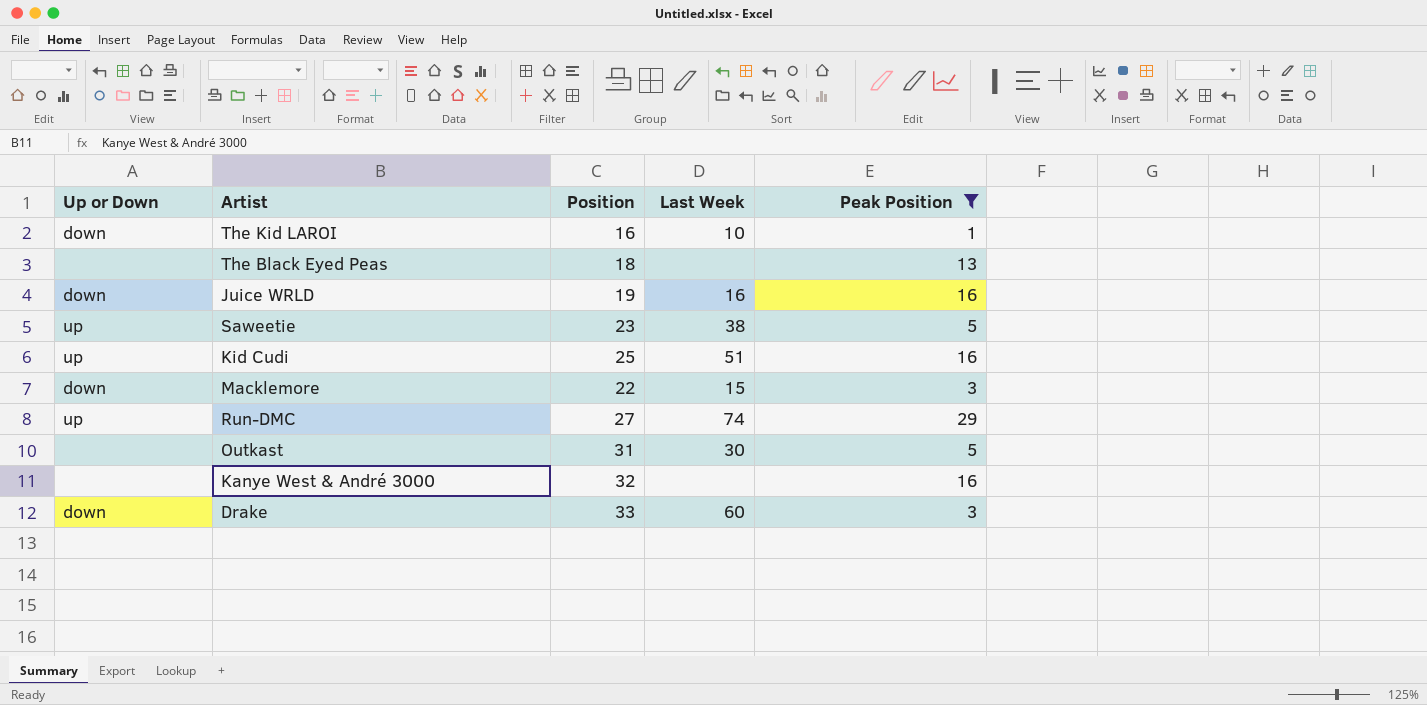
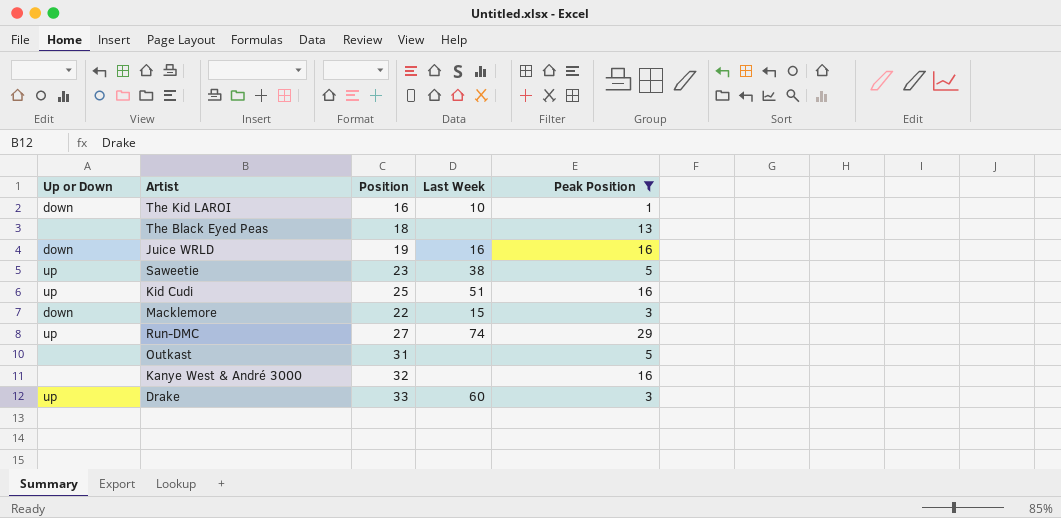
Outkast | Last Week: 30 -> none
Drake | Up or Down: down -> up

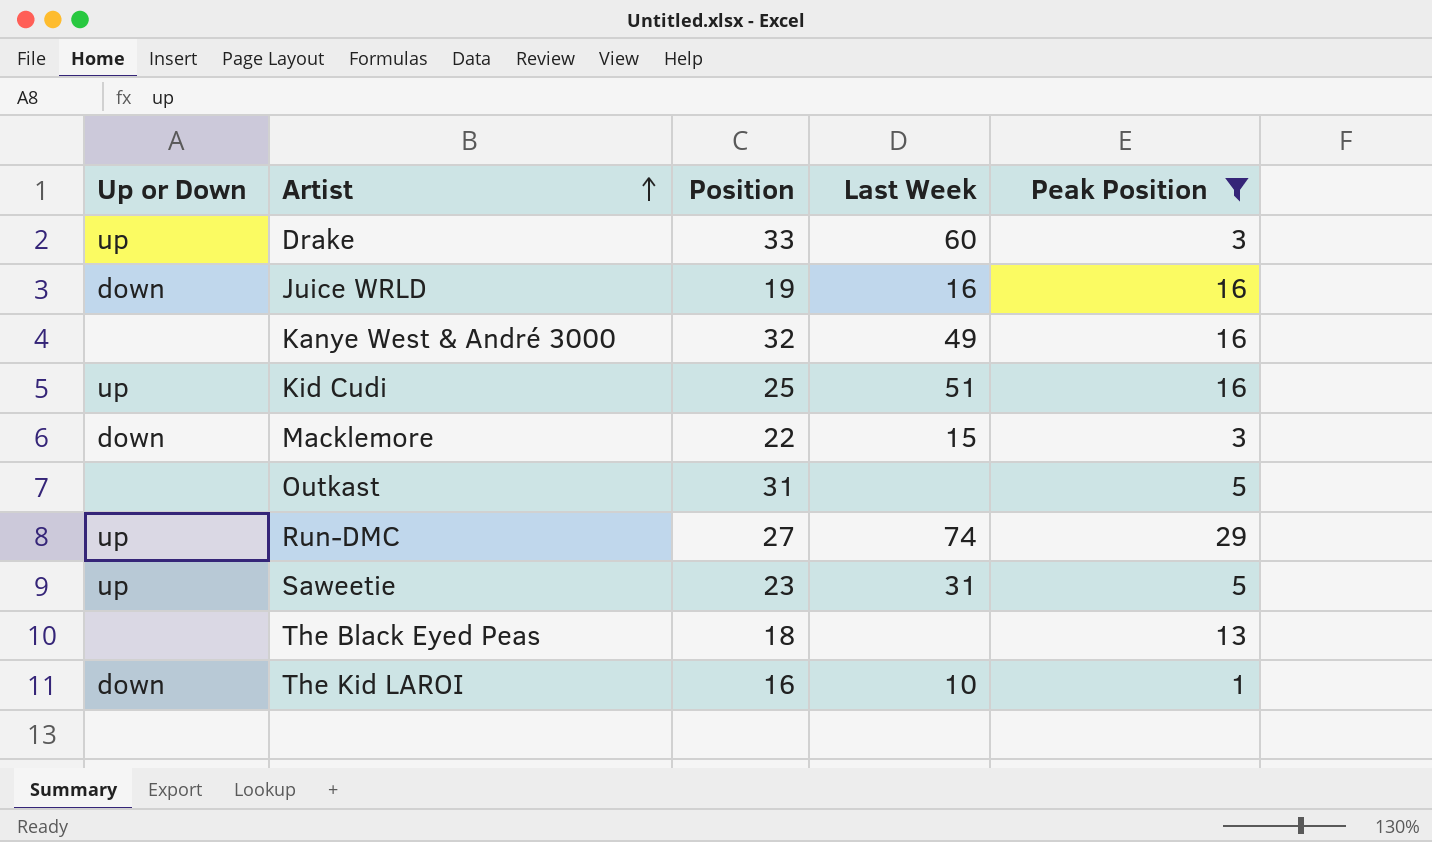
row order: none -> Artist ascending
Kanye West & André 3000 | Last Week: none -> 49
Saweetie | Last Week: 38 -> 31

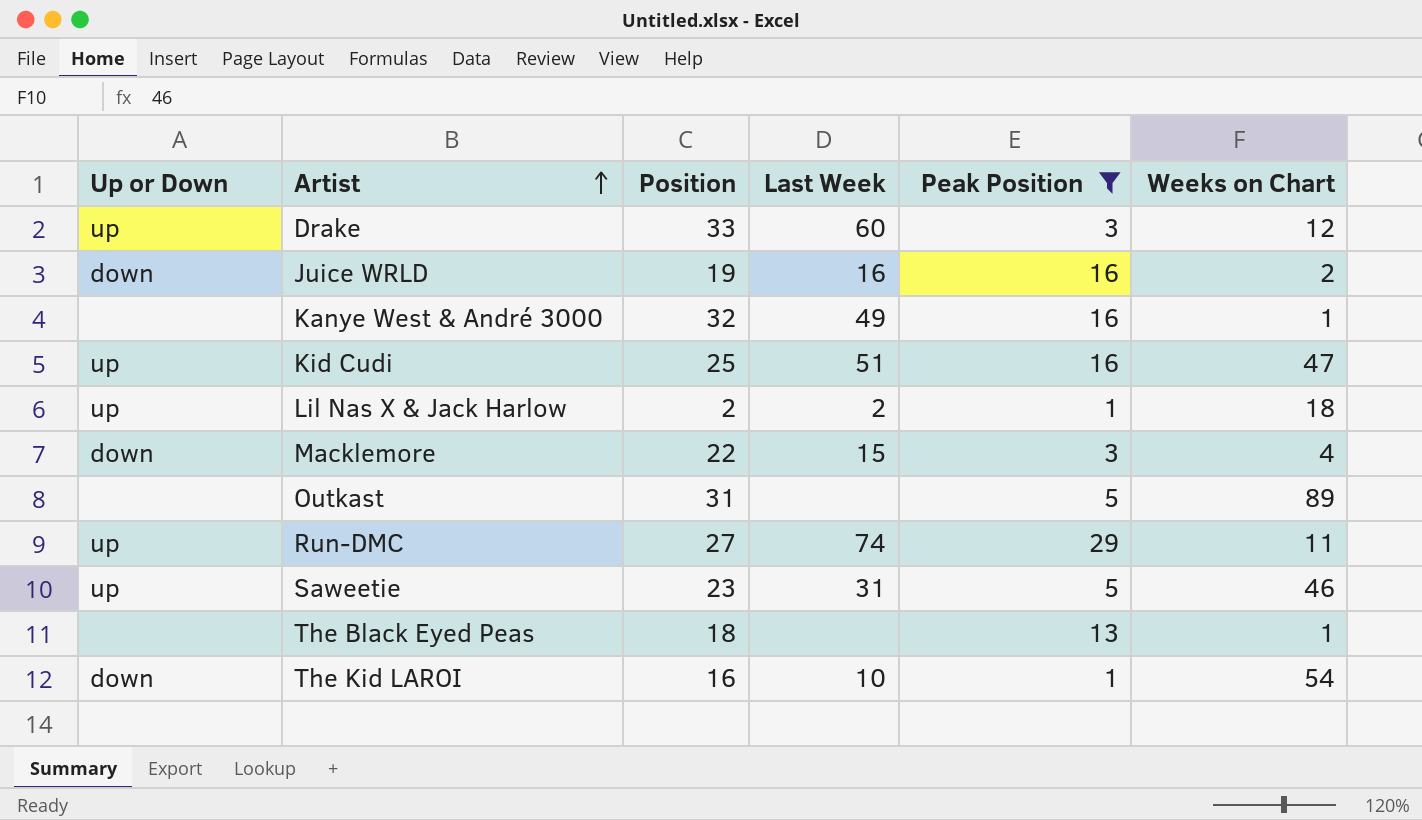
column Weeks on Chart | position: none -> 6
row Lil Nas X & Jack Harlow: none -> up | 2 | 2 | 1 | 18

